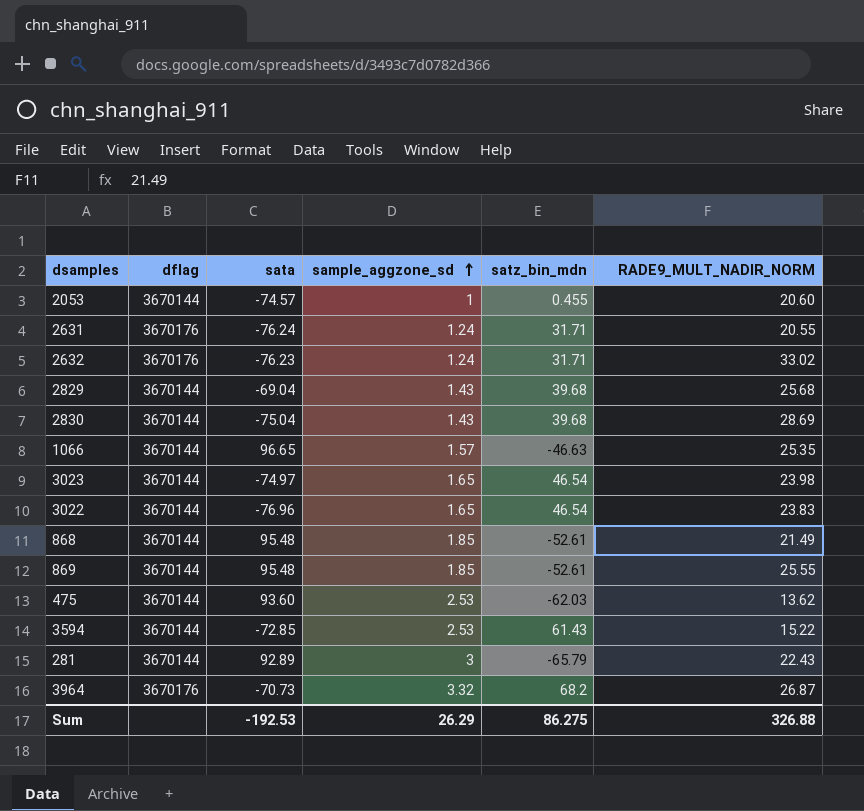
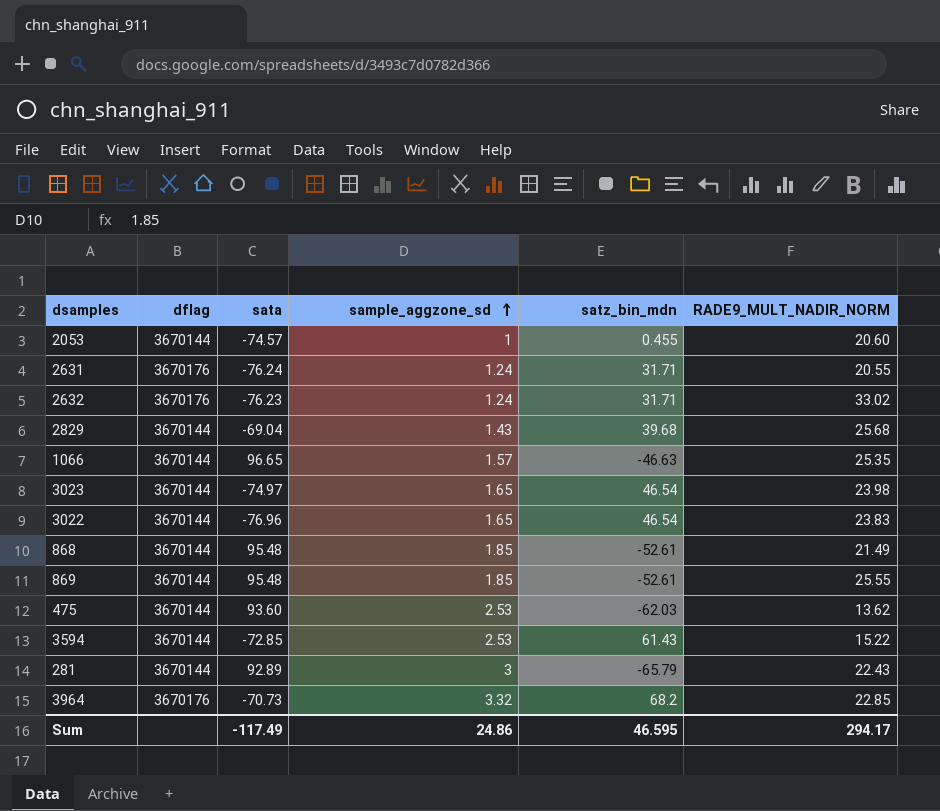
row 2830: 3670144 | -75.04 | 1.43 | 39.68 | 28.69 -> none
3964 | RADE9_MULT_NADIR_NORM: 26.87 -> 22.85
Sum | sata: -192.53 -> -117.49
Sum | sample_aggzone_sd: 26.29 -> 24.86
Sum | satz_bin_mdn: 86.275 -> 46.595
Sum | RADE9_MULT_NADIR_NORM: 326.88 -> 294.17

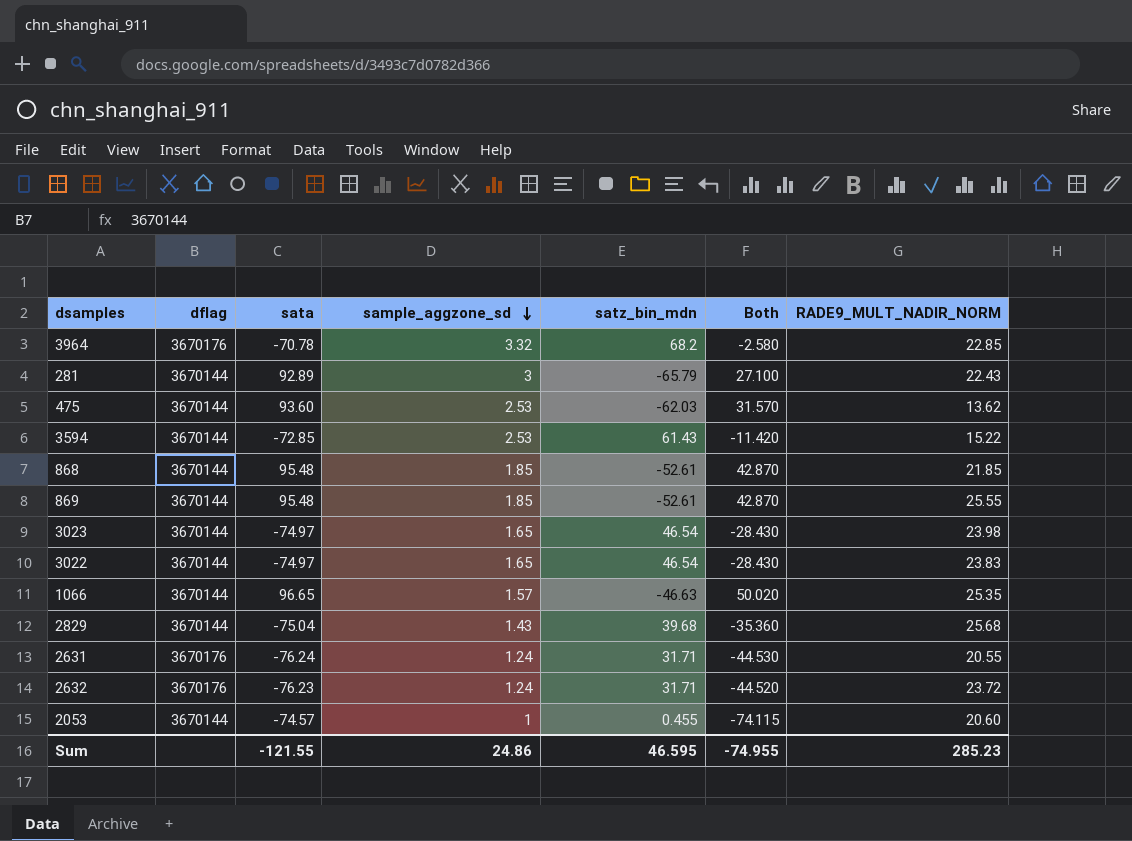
row order: sample_aggzone_sd ascending -> sample_aggzone_sd descending
column Both | formula: none -> [sata] + [satz_bin_mdn]
3964 | sata: -70.73 -> -70.78
868 | RADE9_MULT_NADIR_NORM: 21.49 -> 21.85
3022 | sata: -76.96 -> -74.97
2829 | sata: -69.04 -> -75.04
2632 | RADE9_MULT_NADIR_NORM: 33.02 -> 23.72
Sum | sata: -117.49 -> -121.55
Sum | RADE9_MULT_NADIR_NORM: 294.17 -> 285.23

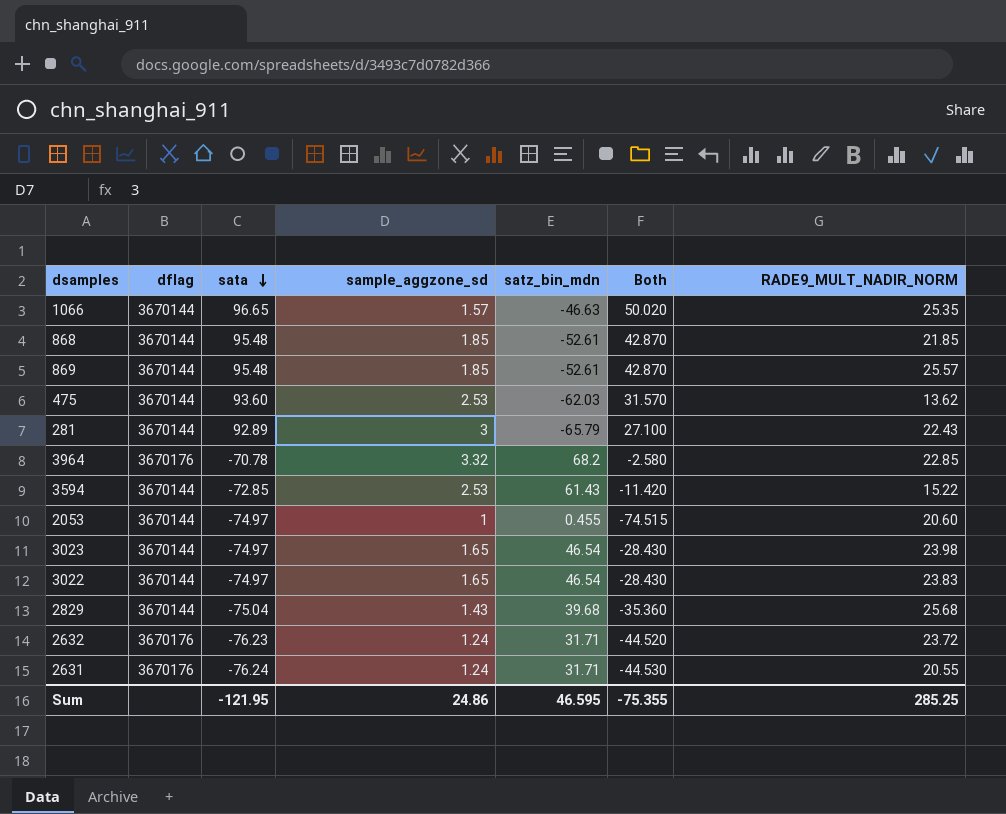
row order: sample_aggzone_sd descending -> sata descending
869 | RADE9_MULT_NADIR_NORM: 25.55 -> 25.57
2053 | sata: -74.57 -> -74.97
2053 | Both: -74.115 -> -74.515
Sum | sata: -121.55 -> -121.95
Sum | Both: -74.955 -> -75.355
Sum | RADE9_MULT_NADIR_NORM: 285.23 -> 285.25

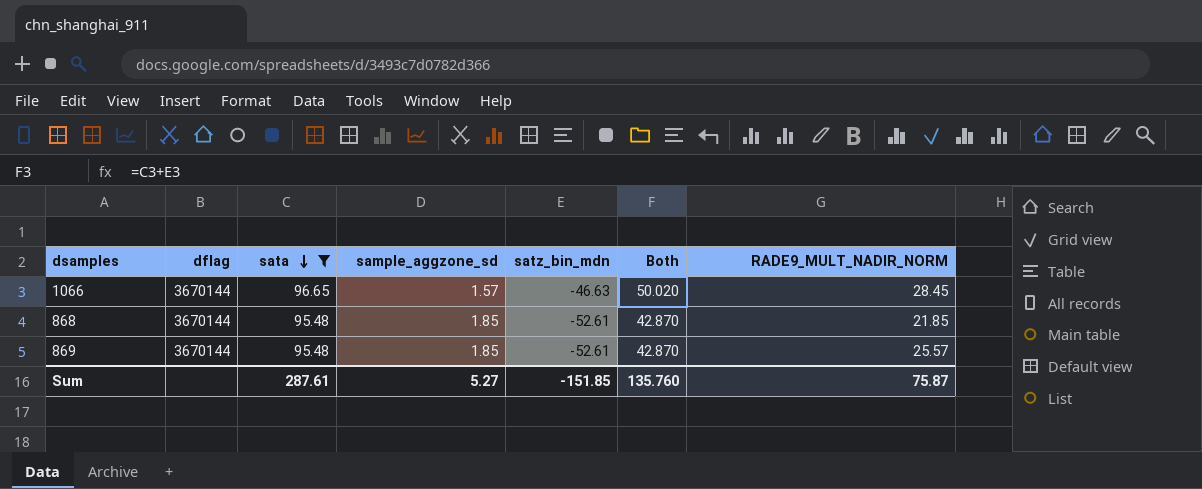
filter: none -> sata >= 95.48
1066 | RADE9_MULT_NADIR_NORM: 25.35 -> 28.45
Sum | sata: -121.95 -> 287.61
Sum | sample_aggzone_sd: 24.86 -> 5.27
Sum | satz_bin_mdn: 46.595 -> -151.85
Sum | Both: -75.355 -> 135.760
Sum | RADE9_MULT_NADIR_NORM: 285.25 -> 75.87

